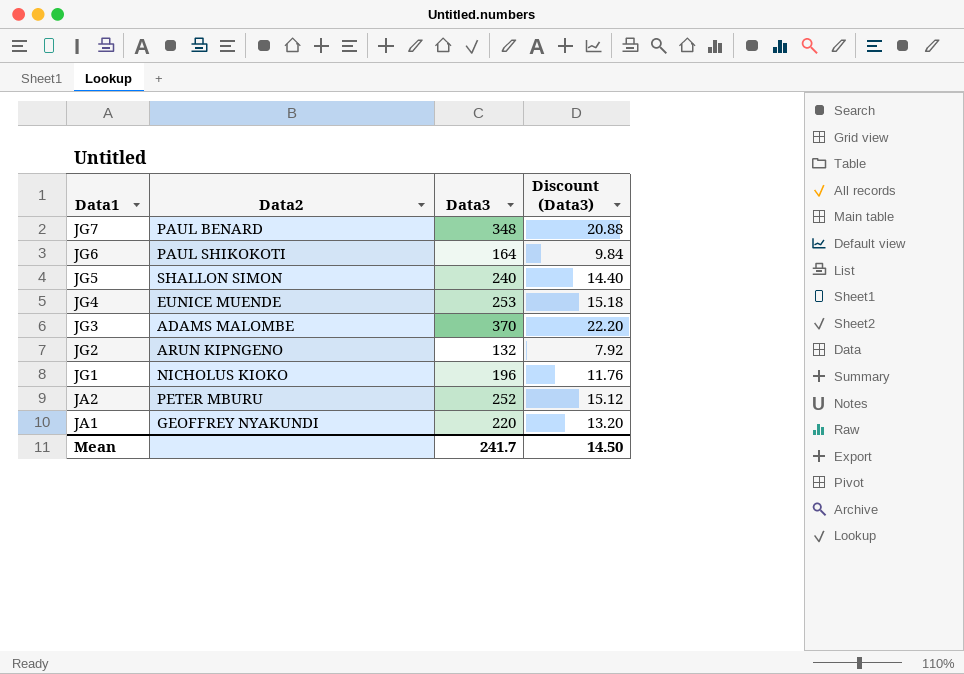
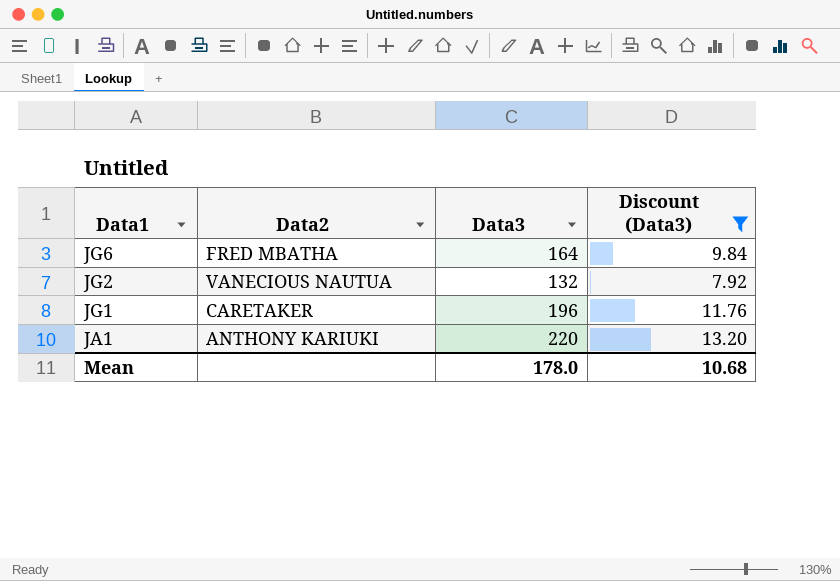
filter: none -> Discount (Data3) <= 13.20
JG6 | Data2: PAUL SHIKOKOTI -> FRED MBATHA
JG2 | Data2: ARUN KIPNGENO -> VANECIOUS NAUTUA
JG1 | Data2: NICHOLUS KIOKO -> CARETAKER
JA1 | Data2: GEOFFREY NYAKUNDI -> ANTHONY KARIUKI
Mean | Data3: 241.7 -> 178.0
Mean | Discount (Data3): 14.50 -> 10.68

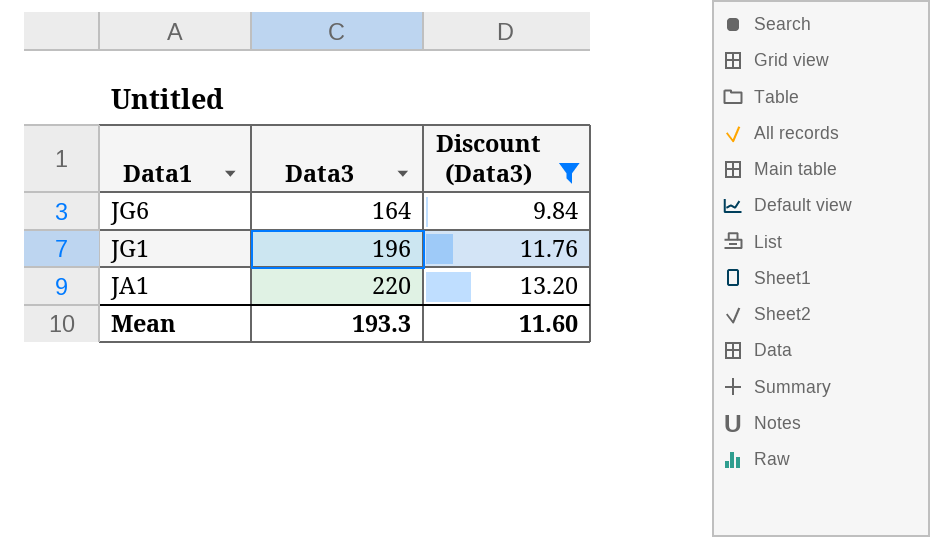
column Data2 | position: 2 -> none
row JG2: VANECIOUS NAUTUA | 132 | 7.92 -> none
Mean | Data3: 178.0 -> 193.3
Mean | Discount (Data3): 10.68 -> 11.60

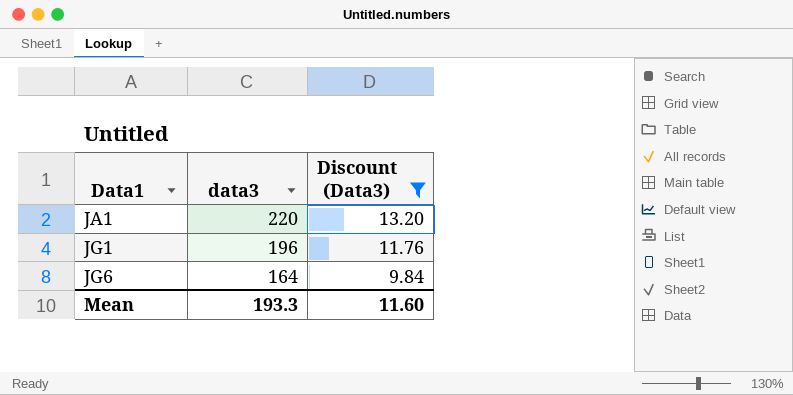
row order: Data1 descending -> Data1 ascending
column name: Data3 -> data3

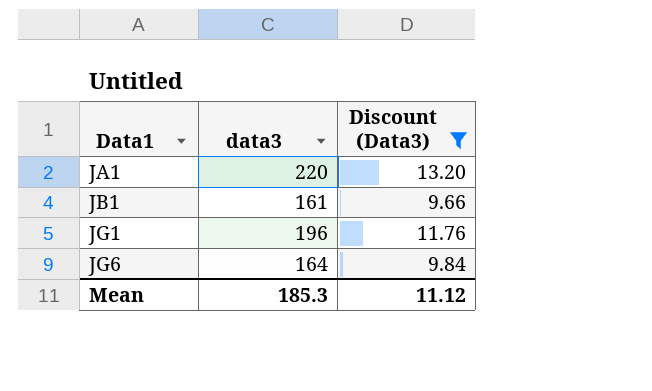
row JB1: none -> 161 | 9.66
Mean | data3: 193.3 -> 185.3
Mean | Discount (Data3): 11.60 -> 11.12

